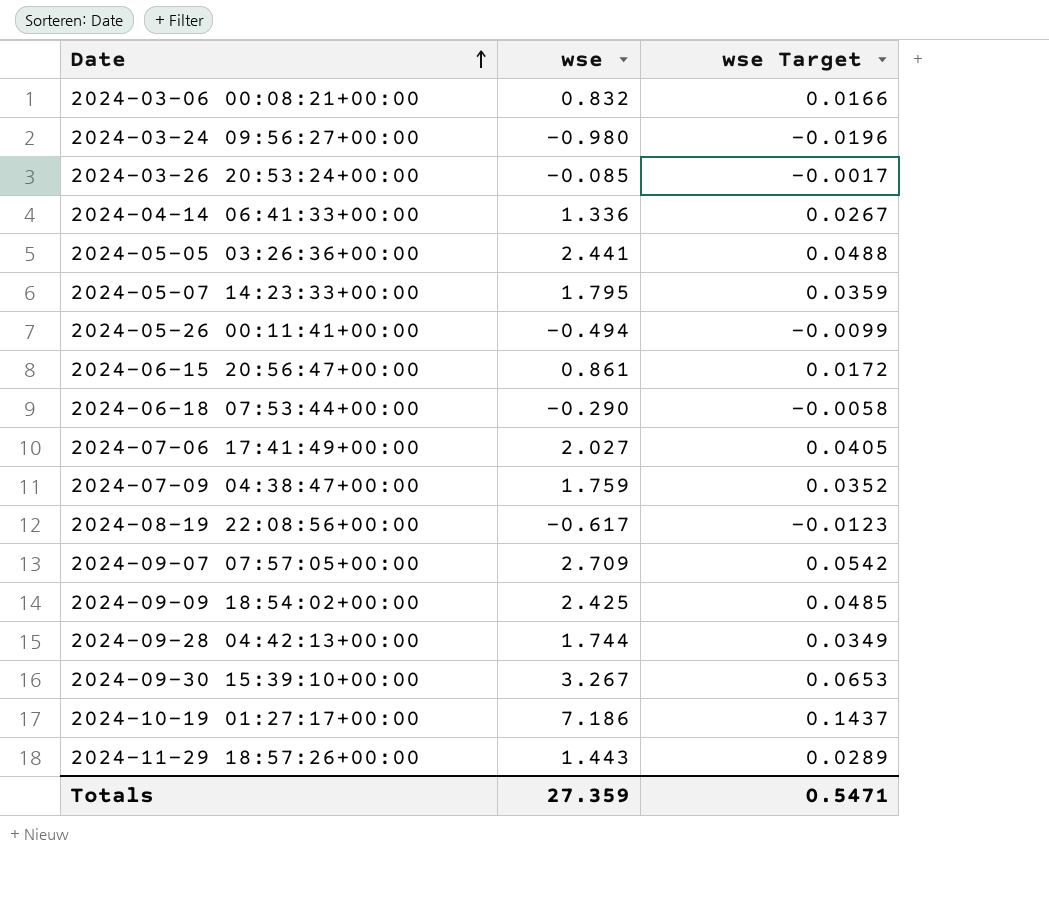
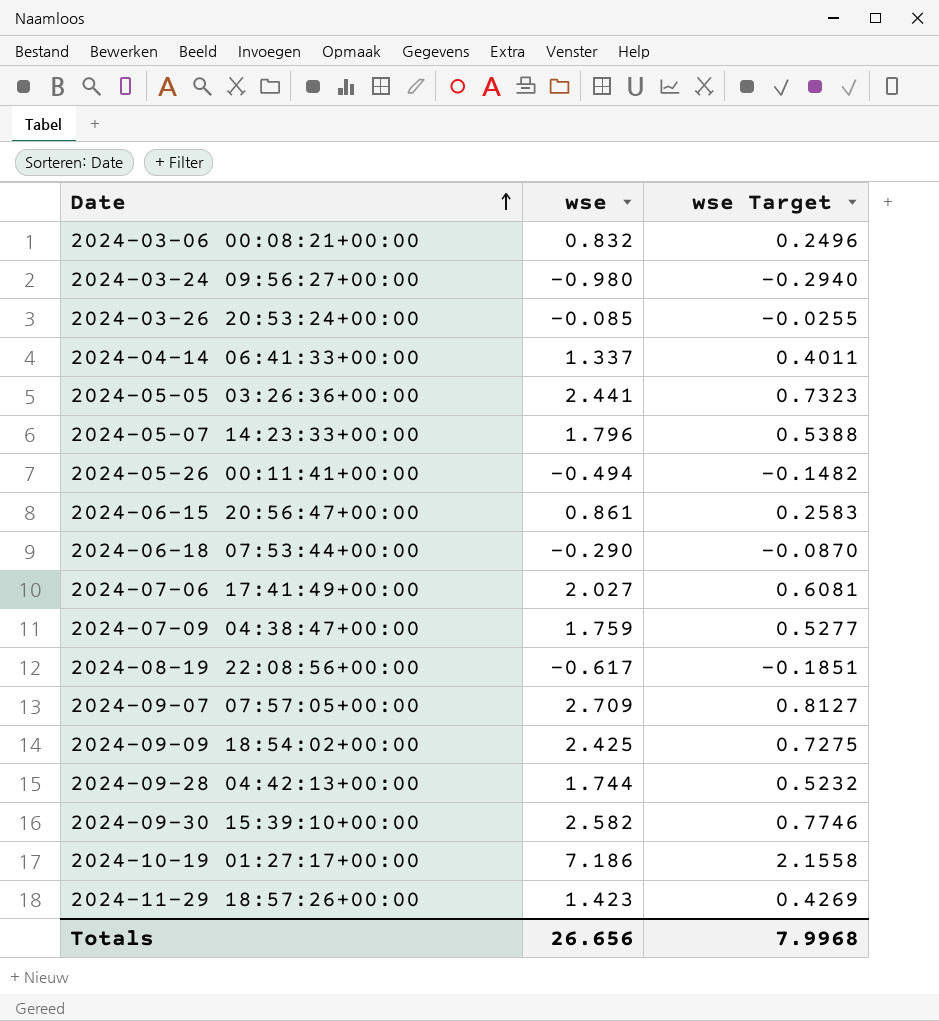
column wse Target | formula: [wse] * 0.02 -> [wse] * 0.3
2024-04-14 06:41:33+00:00 | wse: 1.336 -> 1.337
2024-05-07 14:23:33+00:00 | wse: 1.795 -> 1.796
2024-09-30 15:39:10+00:00 | wse: 3.267 -> 2.582
2024-11-29 18:57:26+00:00 | wse: 1.443 -> 1.423
Totals | wse: 27.359 -> 26.656
Totals | wse Target: 0.5471 -> 7.9968

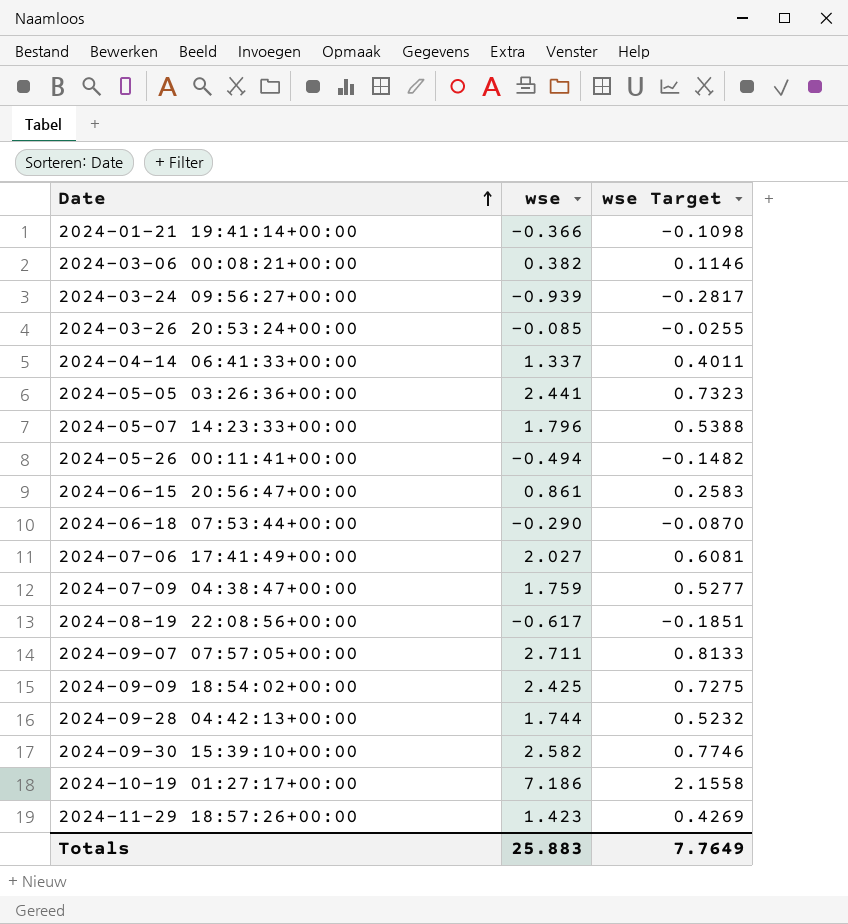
row 2024-01-21 19:41:14+00:00: none -> -0.366 | -0.1098
2024-03-06 00:08:21+00:00 | wse: 0.832 -> 0.382
2024-03-06 00:08:21+00:00 | wse Target: 0.2496 -> 0.1146
2024-03-24 09:56:27+00:00 | wse: -0.980 -> -0.939
2024-03-24 09:56:27+00:00 | wse Target: -0.2940 -> -0.2817
2024-09-07 07:57:05+00:00 | wse: 2.709 -> 2.711
2024-09-07 07:57:05+00:00 | wse Target: 0.8127 -> 0.8133
Totals | wse: 26.656 -> 25.883
Totals | wse Target: 7.9968 -> 7.7649

